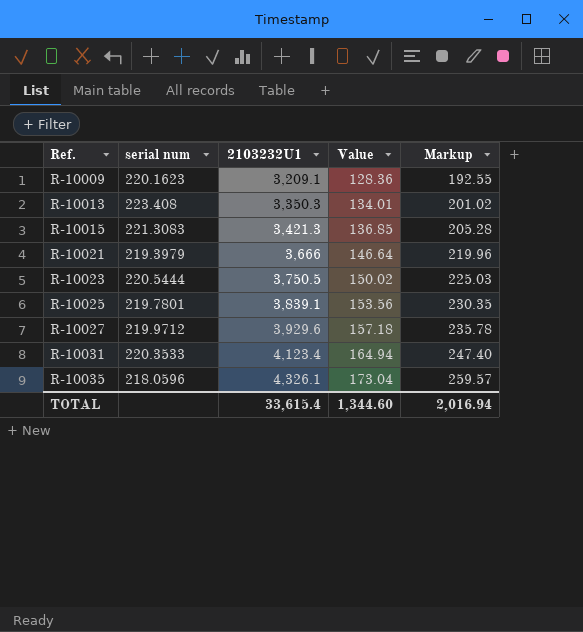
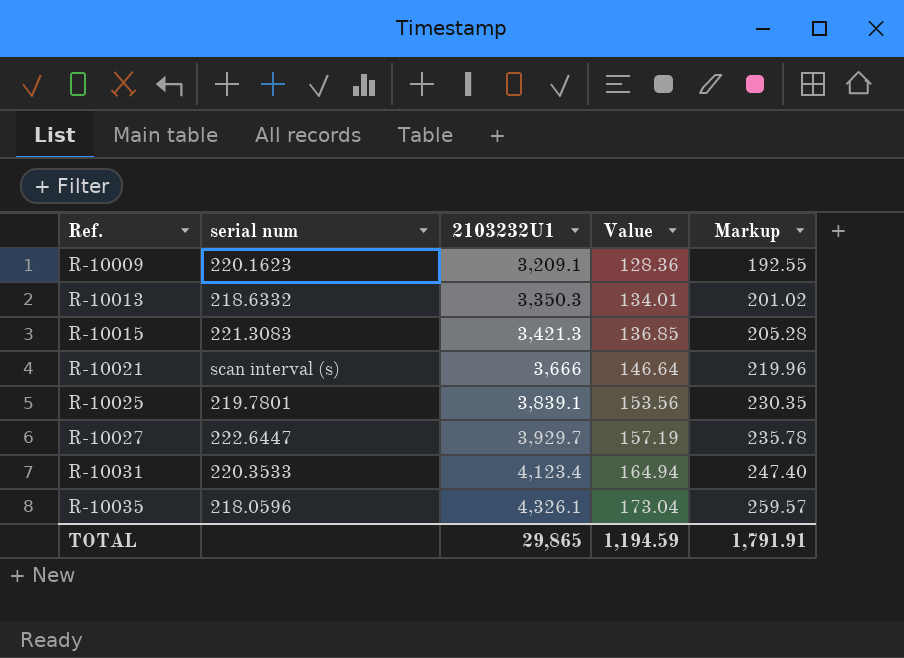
row R-10023: 220.5444 | 3,750.5 | 150.02 | 225.03 -> none
R-10013 | serial num: 223.408 -> 218.6332
R-10021 | serial num: 219.3979 -> scan interval (s)
R-10027 | serial num: 219.9712 -> 222.6447
R-10027 | 2103232U1: 3,929.6 -> 3,929.7
R-10027 | Value: 157.18 -> 157.19
TOTAL | 2103232U1: 33,615.4 -> 29,865
TOTAL | Value: 1,344.60 -> 1,194.59
TOTAL | Markup: 2,016.94 -> 1,791.91

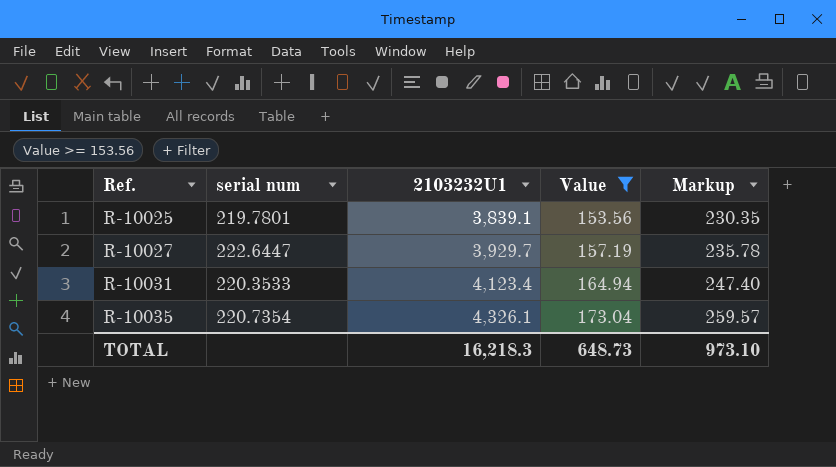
filter: none -> Value >= 153.56
R-10035 | serial num: 218.0596 -> 220.7354
TOTAL | 2103232U1: 29,865 -> 16,218.3
TOTAL | Value: 1,194.59 -> 648.73
TOTAL | Markup: 1,791.91 -> 973.10

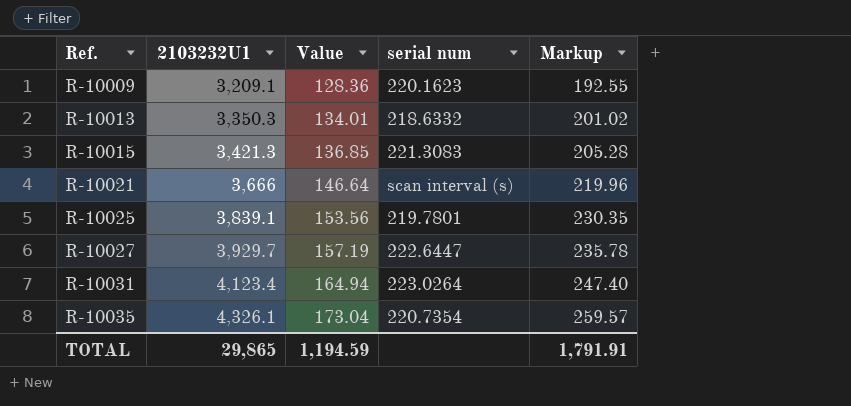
filter: Value >= 153.56 -> none
column serial num | position: 2 -> 4
R-10031 | serial num: 220.3533 -> 223.0264
TOTAL | 2103232U1: 16,218.3 -> 29,865
TOTAL | Value: 648.73 -> 1,194.59
TOTAL | Markup: 973.10 -> 1,791.91

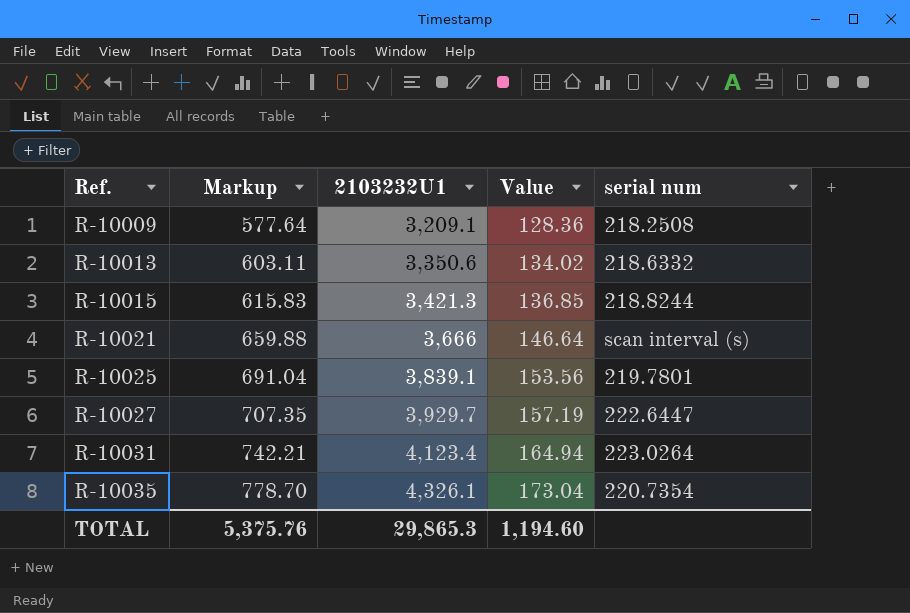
column Markup | formula: [2103232U1] * 0.06 -> [2103232U1] * 0.18
column Markup | position: 5 -> 2
R-10009 | serial num: 220.1623 -> 218.2508
R-10013 | 2103232U1: 3,350.3 -> 3,350.6
R-10013 | Value: 134.01 -> 134.02
R-10015 | serial num: 221.3083 -> 218.8244
TOTAL | Markup: 1,791.91 -> 5,375.76
TOTAL | 2103232U1: 29,865 -> 29,865.3
TOTAL | Value: 1,194.59 -> 1,194.60

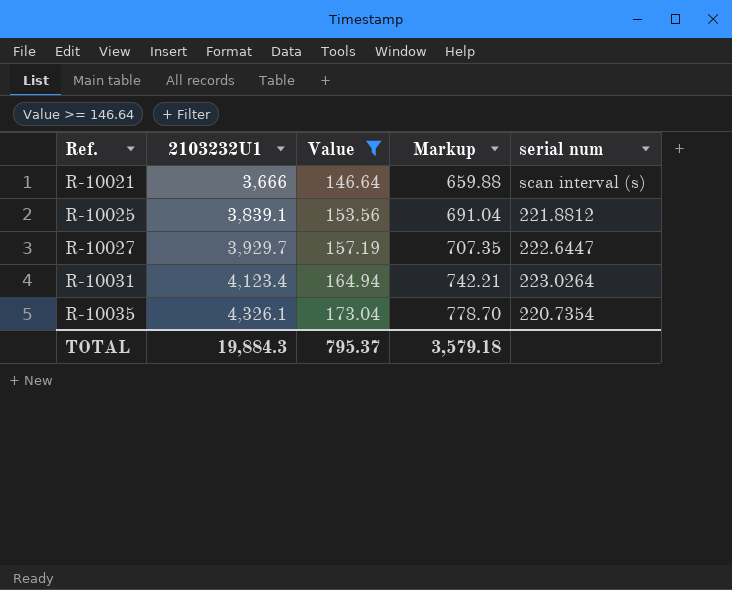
filter: none -> Value >= 146.64
column Markup | position: 2 -> 4
R-10025 | serial num: 219.7801 -> 221.8812
TOTAL | 2103232U1: 29,865.3 -> 19,884.3
TOTAL | Value: 1,194.60 -> 795.37
TOTAL | Markup: 5,375.76 -> 3,579.18

